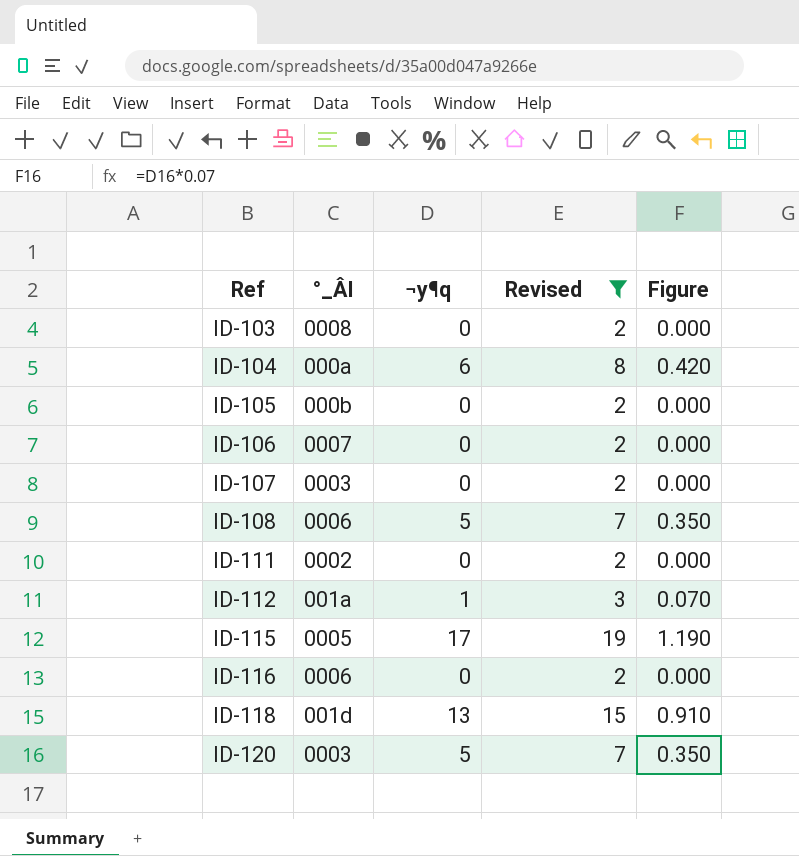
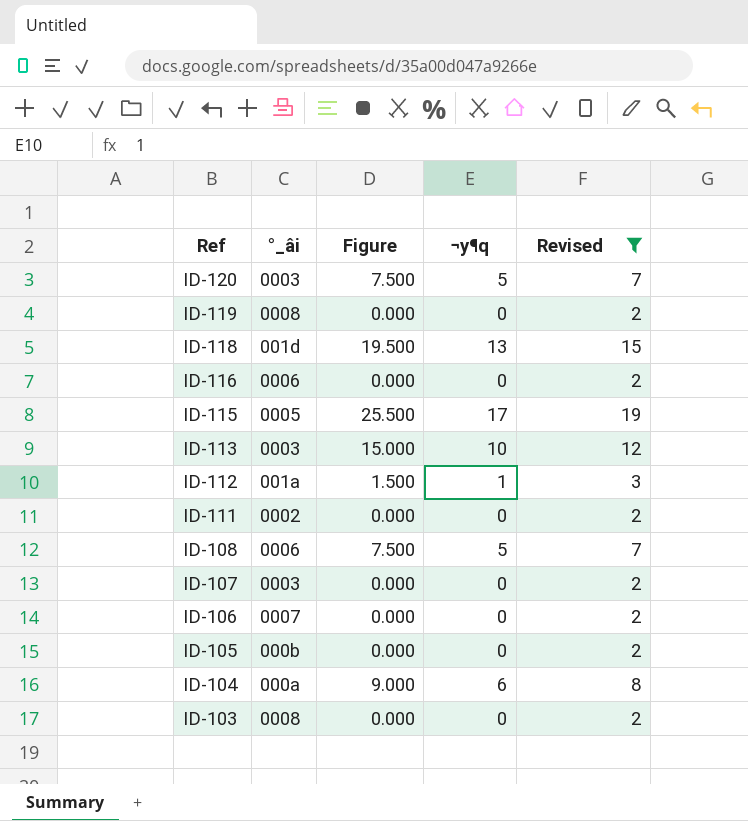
row order: Ref ascending -> Ref descending
column name: °_ÂI -> °_âi
column Figure | formula: [¬y¶q] * 0.07 -> [¬y¶q] * 1.5
column Figure | position: 5 -> 3
row ID-119: none -> 0008 | 0.000 | 0 | 2
row ID-113: none -> 0003 | 15.000 | 10 | 12

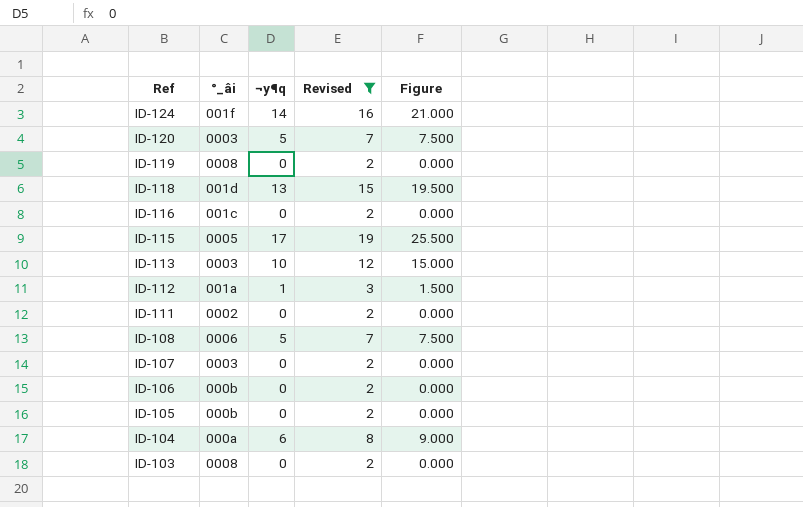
column Figure | position: 3 -> 5
row ID-124: none -> 001f | 14 | 16 | 21.000
ID-116 | °_âi: 0006 -> 001c
ID-106 | °_âi: 0007 -> 000b

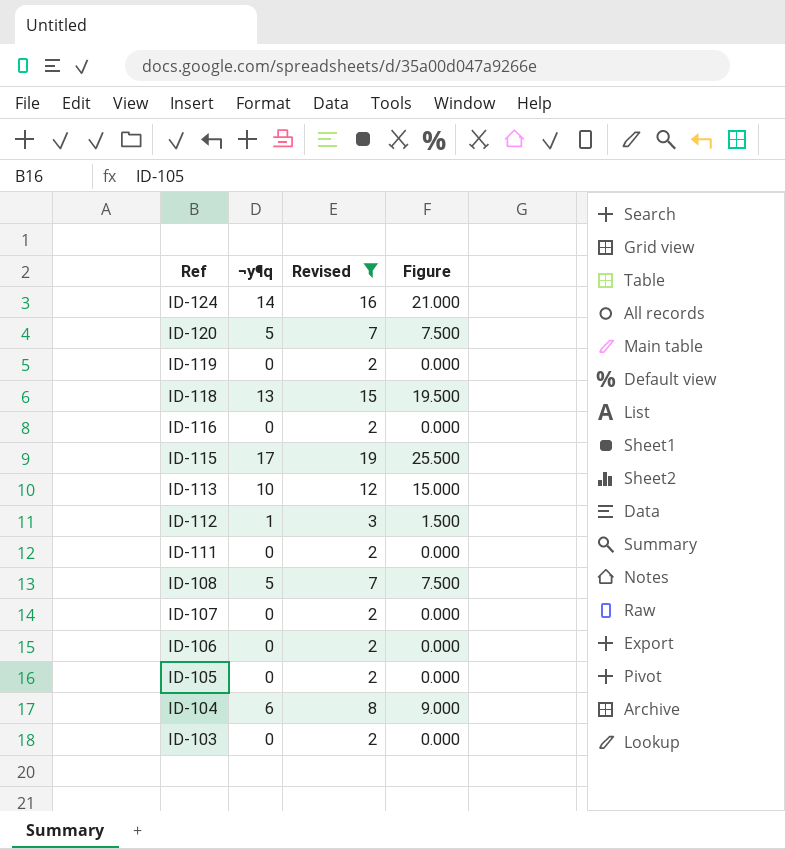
column °_âi | position: 2 -> none

